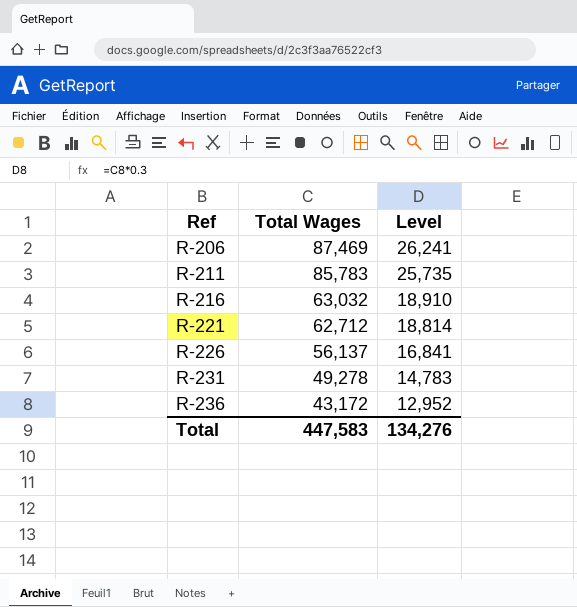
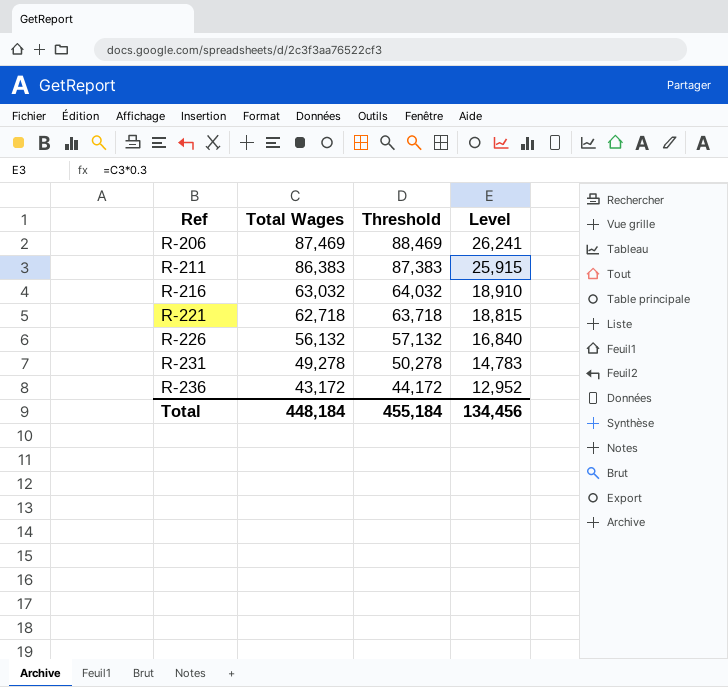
column Threshold | formula: none -> [Total Wages] + 1000
R-211 | Total Wages: 85,783 -> 86,383
R-211 | Level: 25,735 -> 25,915
R-221 | Total Wages: 62,712 -> 62,718
R-221 | Level: 18,814 -> 18,815
R-226 | Total Wages: 56,137 -> 56,132
R-226 | Level: 16,841 -> 16,840
Total | Total Wages: 447,583 -> 448,184
Total | Level: 134,276 -> 134,456

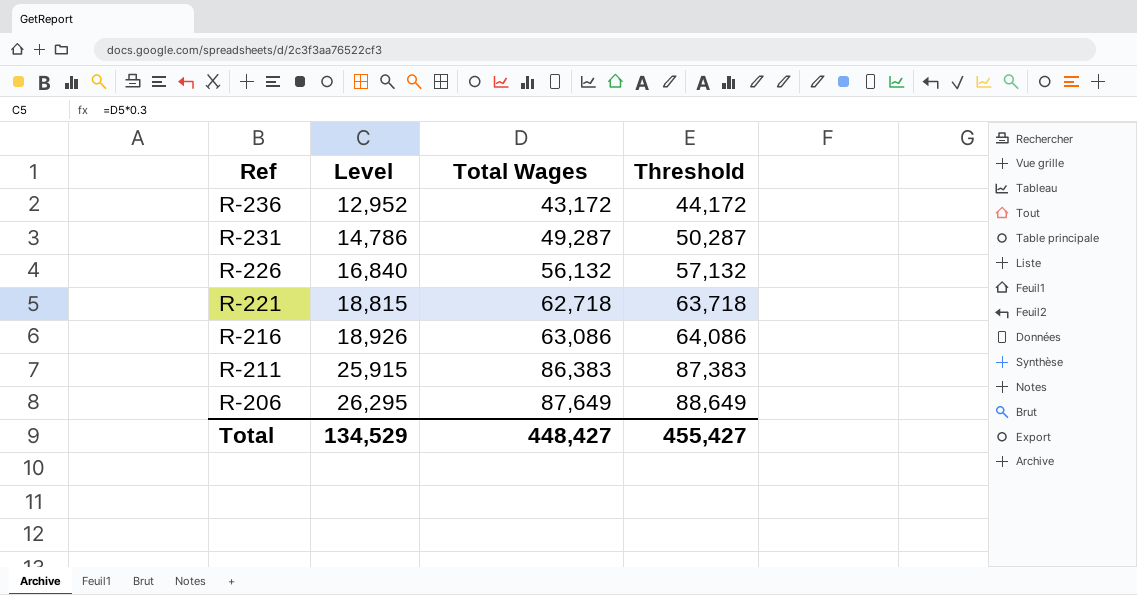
row order: Ref ascending -> Ref descending
column Level | position: 4 -> 2
R-231 | Level: 14,783 -> 14,786
R-231 | Total Wages: 49,278 -> 49,287
R-231 | Threshold: 50,278 -> 50,287
R-216 | Level: 18,910 -> 18,926
R-216 | Total Wages: 63,032 -> 63,086
R-216 | Threshold: 64,032 -> 64,086
R-206 | Level: 26,241 -> 26,295
R-206 | Total Wages: 87,469 -> 87,649
R-206 | Threshold: 88,469 -> 88,649
Total | Level: 134,456 -> 134,529
Total | Total Wages: 448,184 -> 448,427
Total | Threshold: 455,184 -> 455,427

